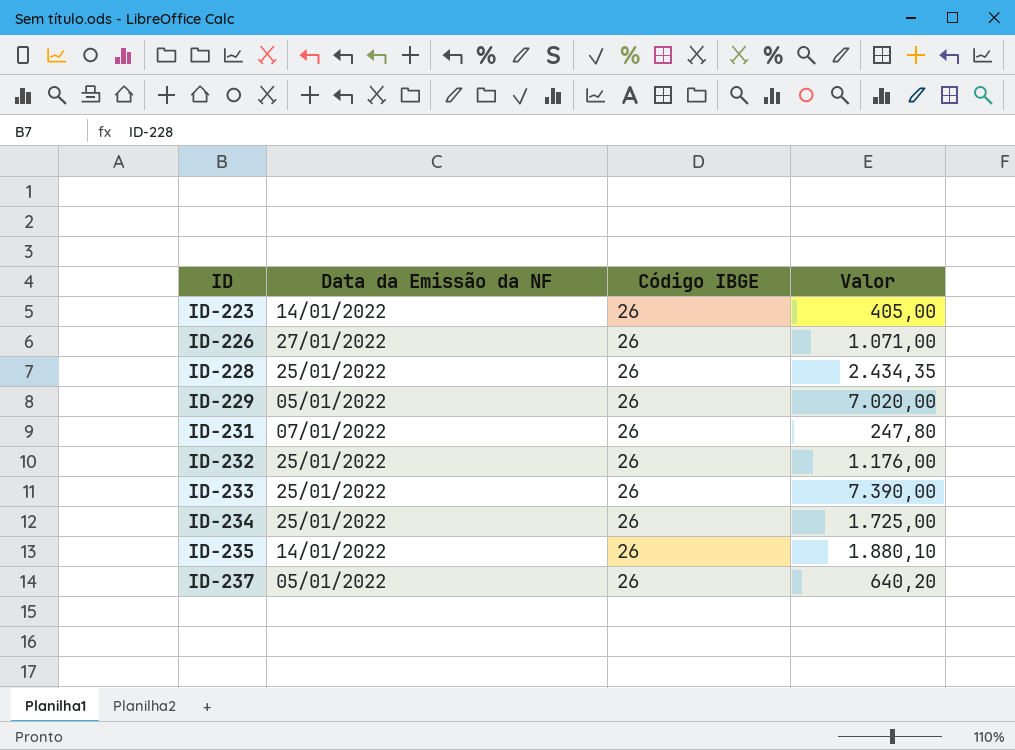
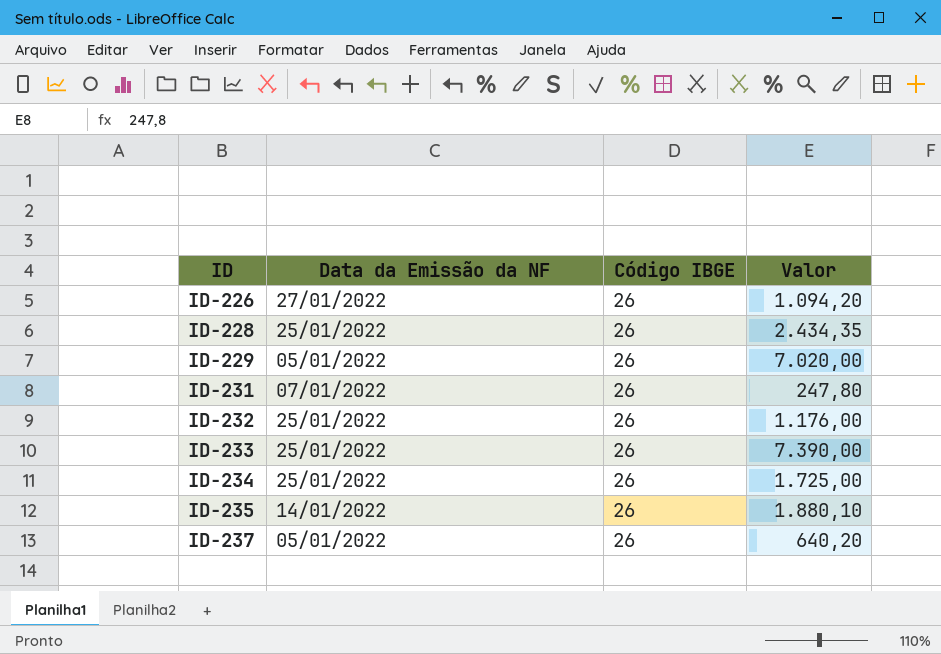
row ID-223: 14/01/2022 | 26 | 405,00 -> none
ID-226 | Valor: 1.071,00 -> 1.094,20

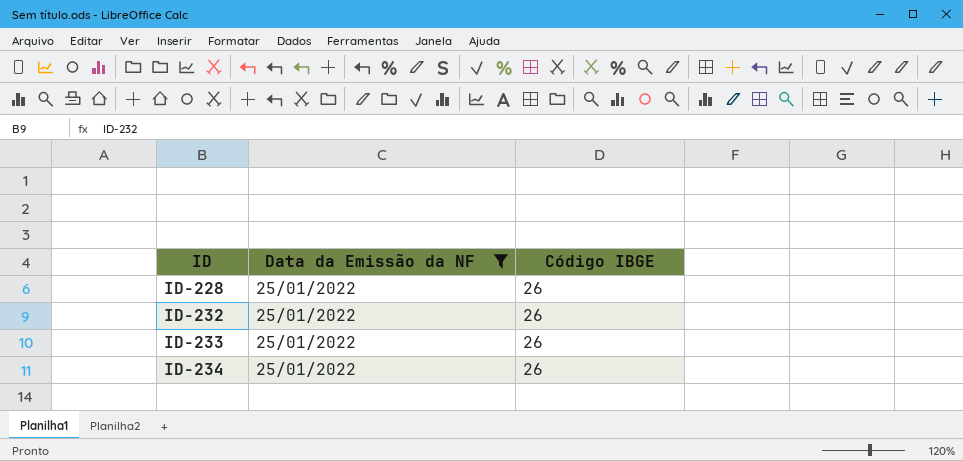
filter: none -> Data da Emissão da NF = 25/01/2022
column Valor | position: 4 -> none

